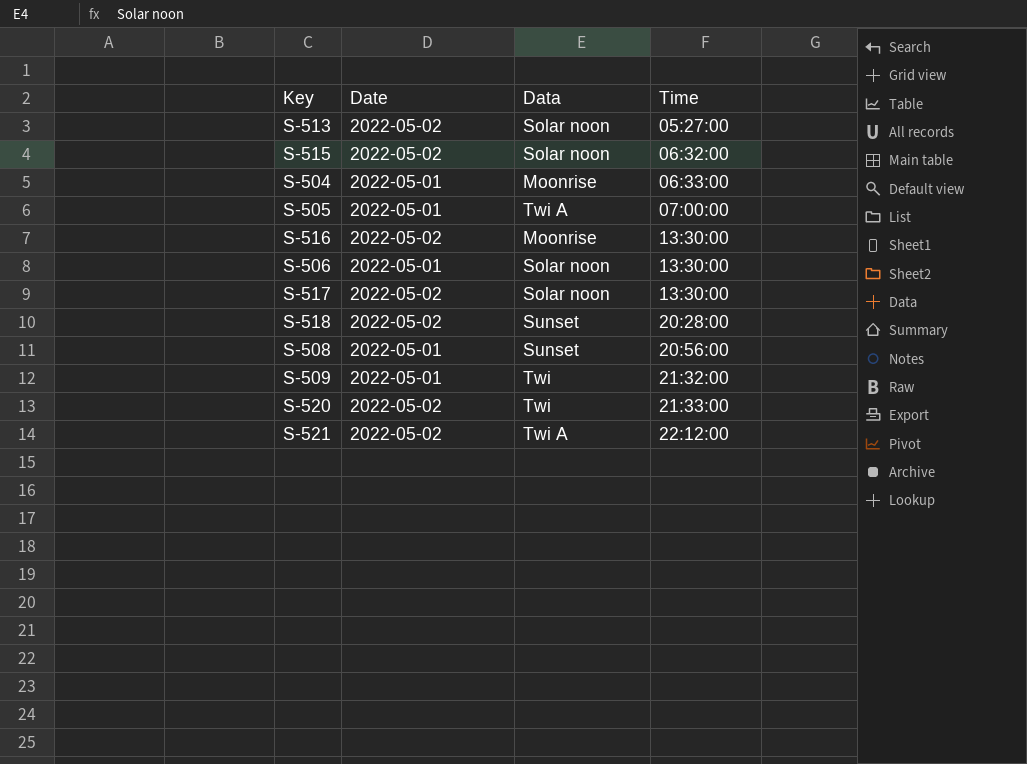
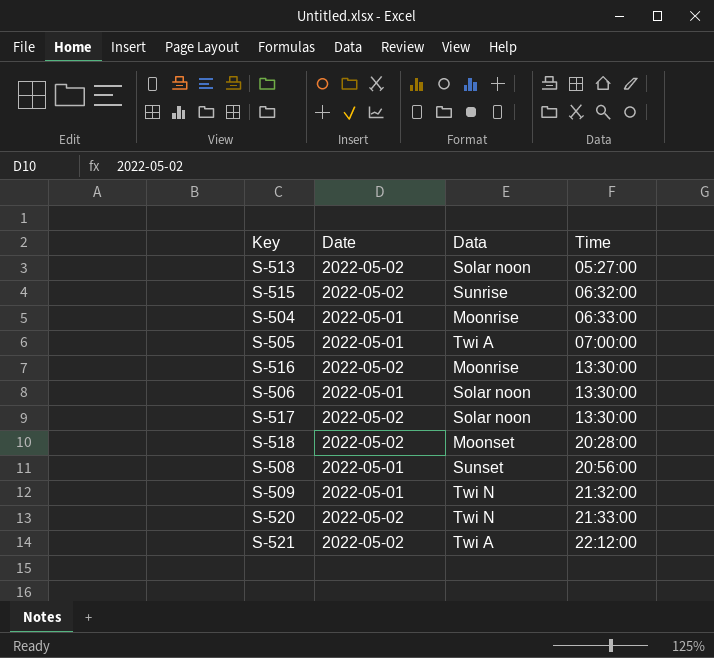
S-515 | Data: Solar noon -> Sunrise
S-518 | Data: Sunset -> Moonset
S-509 | Data: Twi -> Twi N
S-520 | Data: Twi -> Twi N

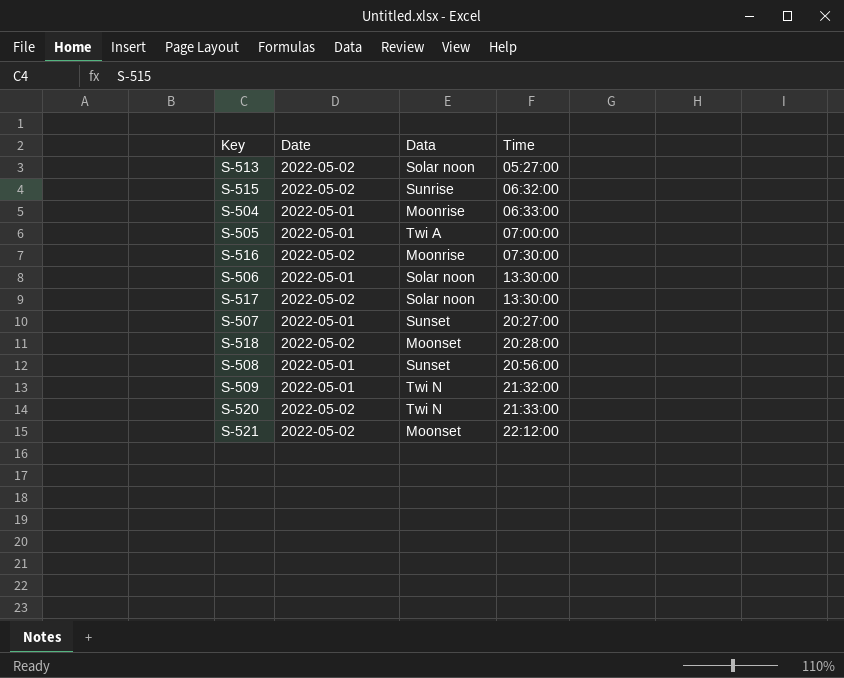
S-516 | Time: 13:30:00 -> 07:30:00
row S-507: none -> 2022-05-01 | Sunset | 20:27:00
S-521 | Data: Twi A -> Moonset

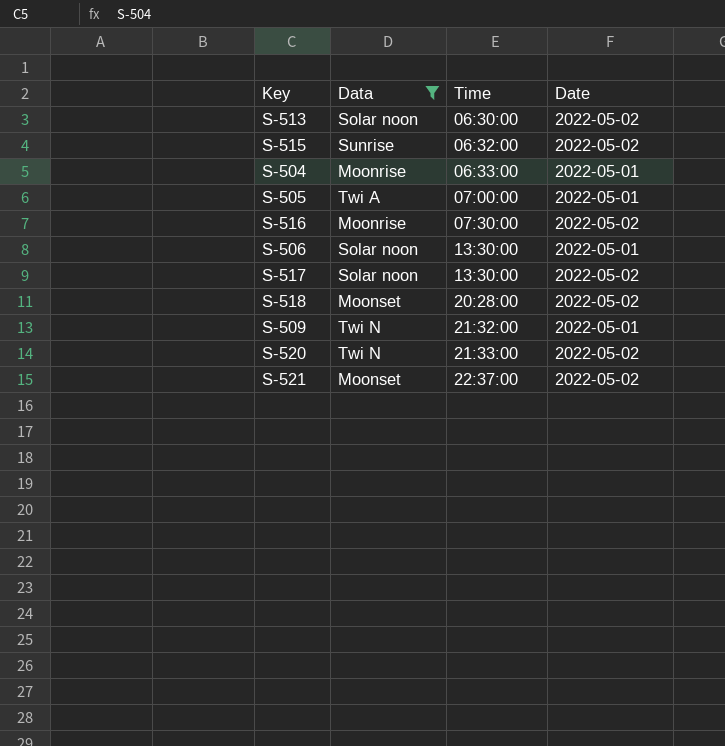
filter: none -> Data != Sunset
column Date | position: 2 -> 4
S-513 | Time: 05:27:00 -> 06:30:00
S-521 | Time: 22:12:00 -> 22:37:00

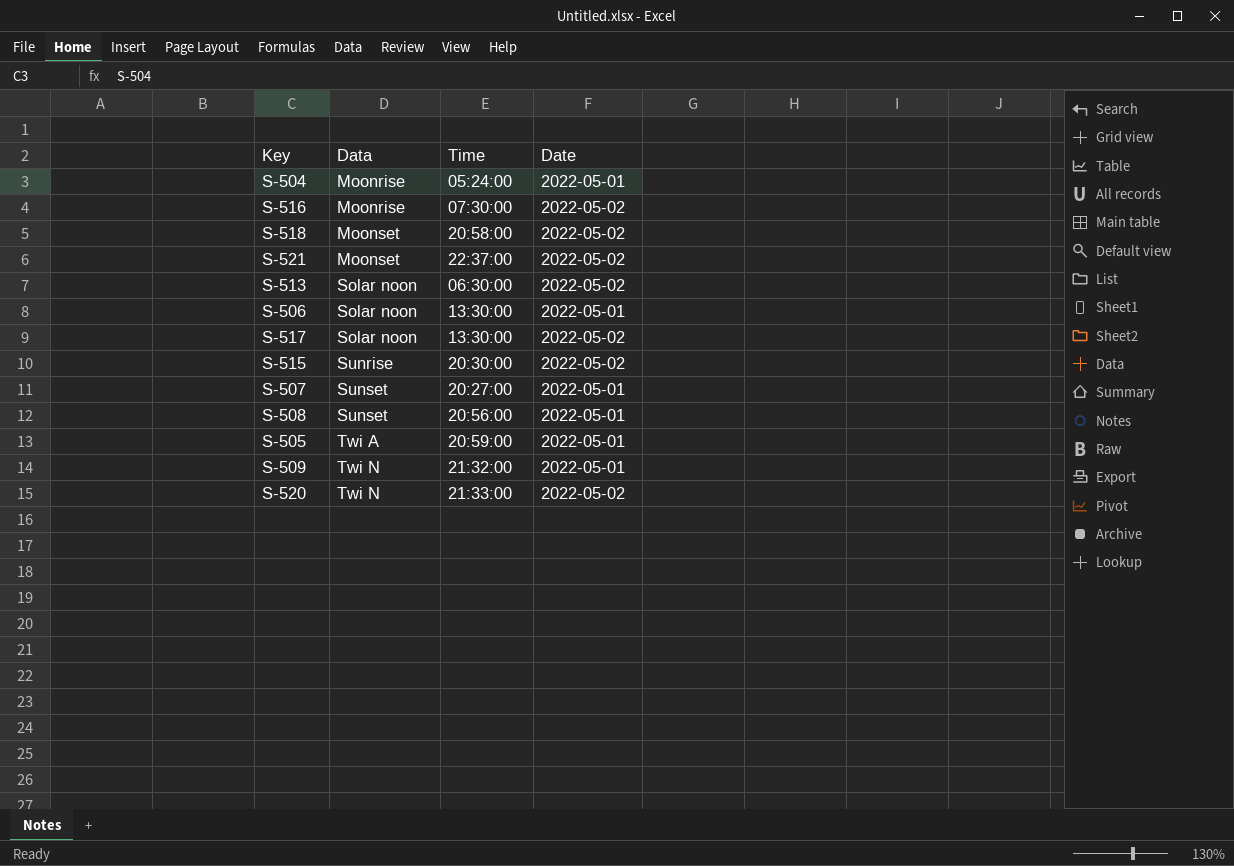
filter: Data != Sunset -> none
row order: Time ascending -> Data ascending
S-504 | Time: 06:33:00 -> 05:24:00
S-518 | Time: 20:28:00 -> 20:58:00
S-515 | Time: 06:32:00 -> 20:30:00
S-505 | Time: 07:00:00 -> 20:59:00

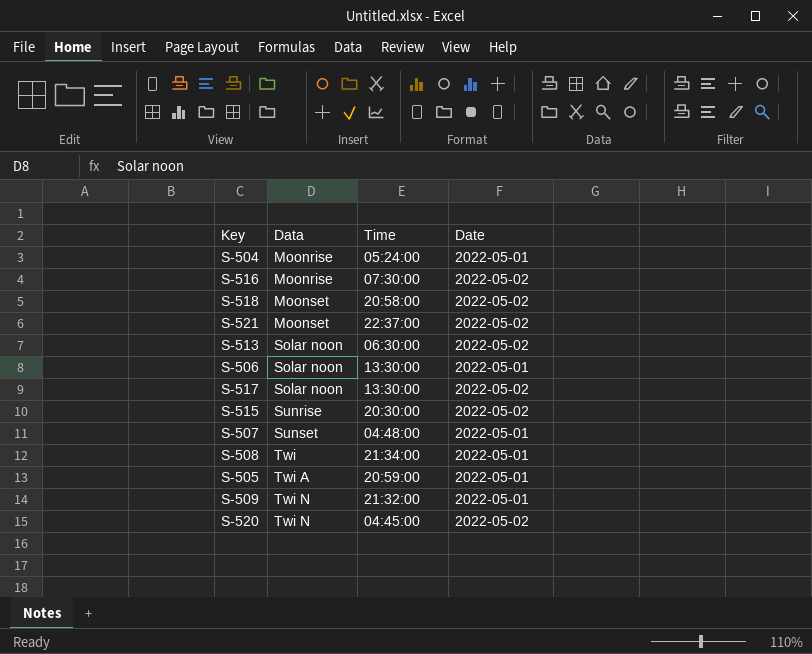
S-507 | Time: 20:27:00 -> 04:48:00
S-508 | Data: Sunset -> Twi
S-508 | Time: 20:56:00 -> 21:34:00
S-520 | Time: 21:33:00 -> 04:45:00

